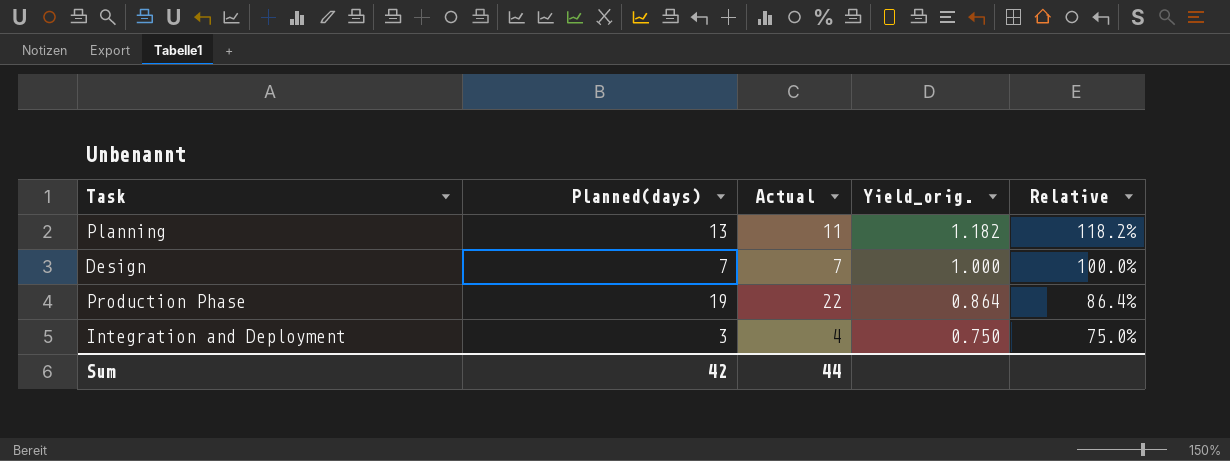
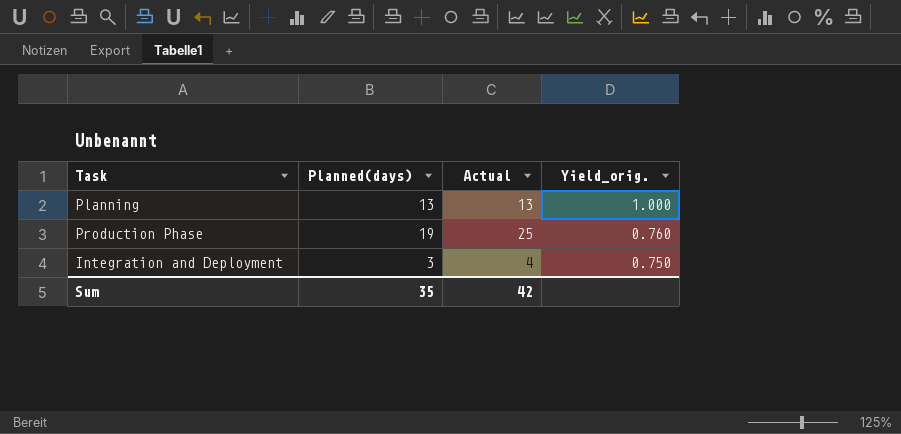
column Relative | formula: [Planned(days)] / [Actual] -> none
row Design: 7 | 7 | 1.000 | 100.0% -> none
Planning | Actual: 11 -> 13
Planning | Yield_orig.: 1.182 -> 1.000
Production Phase | Actual: 22 -> 25
Production Phase | Yield_orig.: 0.864 -> 0.760
Sum | Planned(days): 42 -> 35
Sum | Actual: 44 -> 42

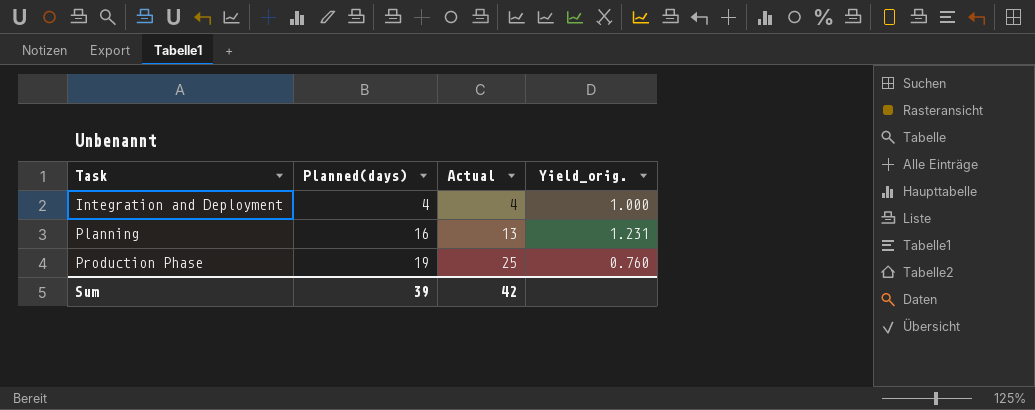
row order: Yield_orig. descending -> Task ascending
Integration and Deployment | Planned(days): 3 -> 4
Integration and Deployment | Yield_orig.: 0.750 -> 1.000
Planning | Planned(days): 13 -> 16
Planning | Yield_orig.: 1.000 -> 1.231
Sum | Planned(days): 35 -> 39

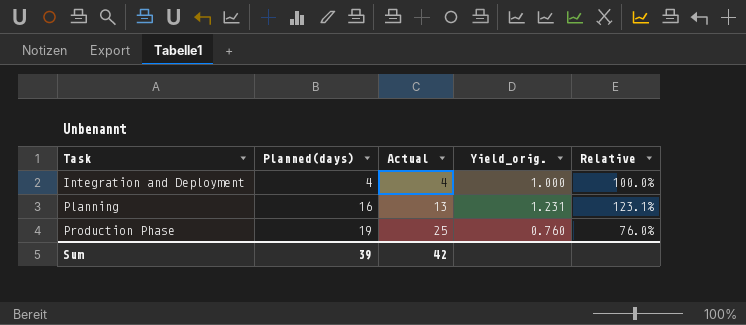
column Relative | formula: none -> [Planned(days)] / [Actual]

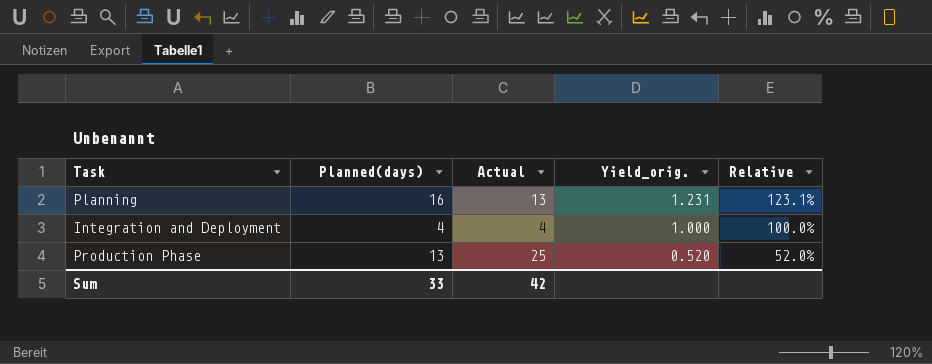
row order: Task ascending -> Yield_orig. descending
Production Phase | Planned(days): 19 -> 13
Production Phase | Yield_orig.: 0.760 -> 0.520
Production Phase | Relative: 76.0% -> 52.0%
Sum | Planned(days): 39 -> 33

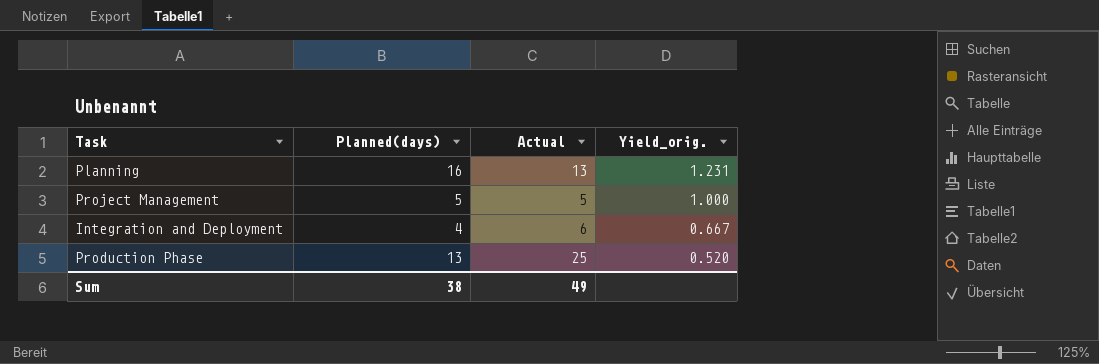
column Relative | formula: [Planned(days)] / [Actual] -> none
row Project Management: none -> 5 | 5 | 1.000
Integration and Deployment | Actual: 4 -> 6
Integration and Deployment | Yield_orig.: 1.000 -> 0.667
Sum | Planned(days): 33 -> 38
Sum | Actual: 42 -> 49

